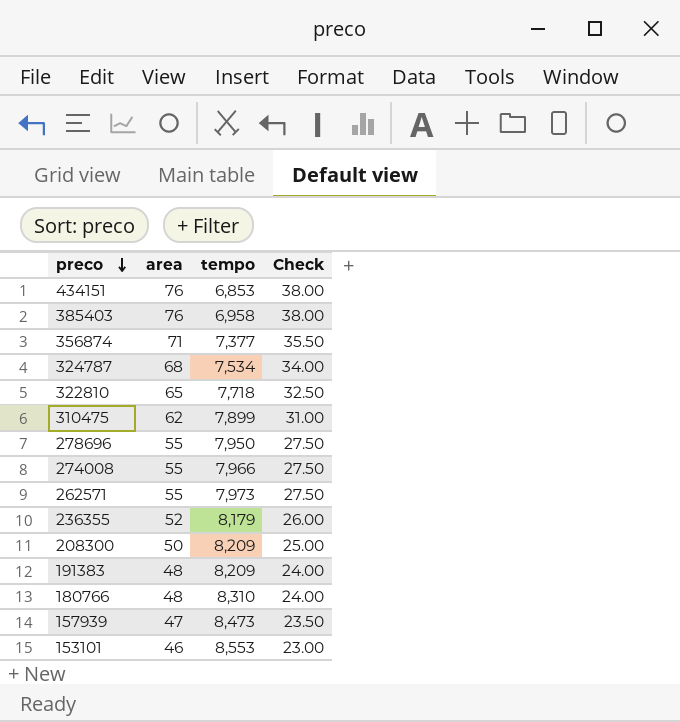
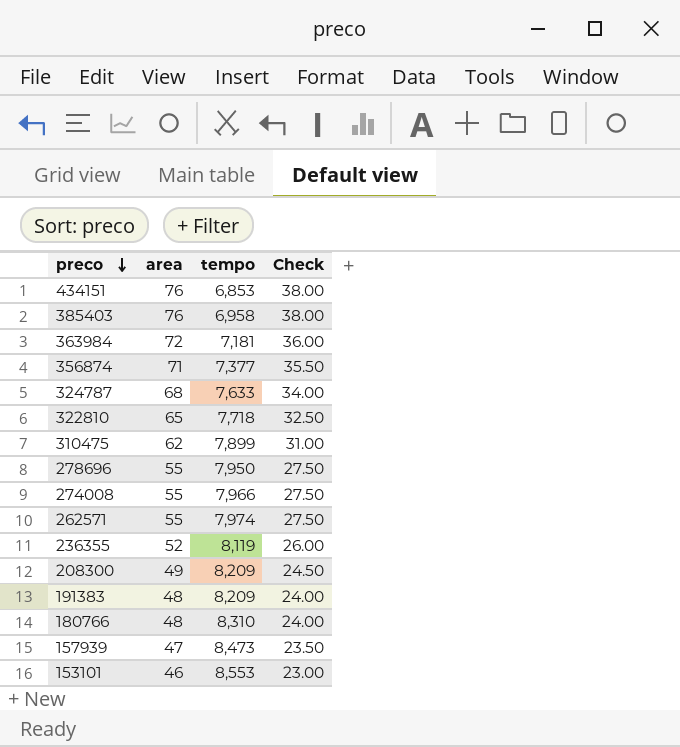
row 363984: none -> 72 | 7,181 | 36.00
324787 | tempo: 7,534 -> 7,633
262571 | tempo: 7,973 -> 7,974
236355 | tempo: 8,179 -> 8,119
208300 | area: 50 -> 49
208300 | Check: 25.00 -> 24.50

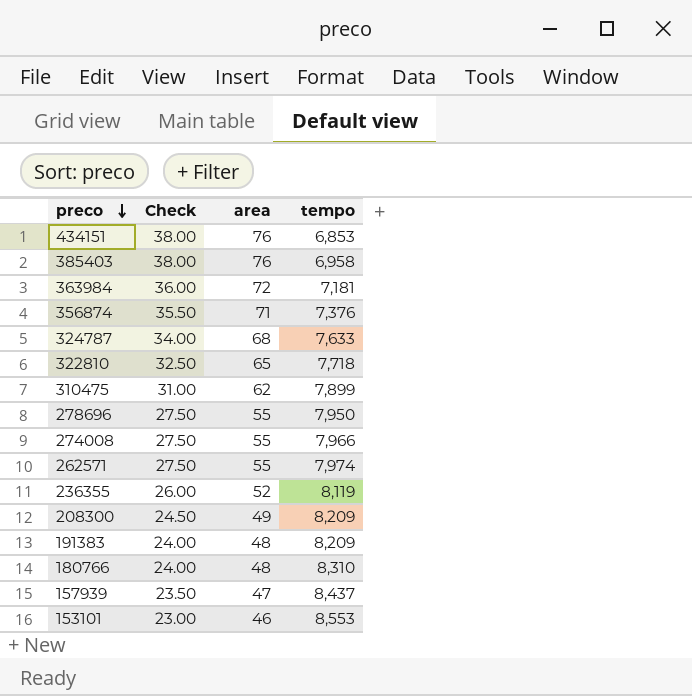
column Check | position: 4 -> 2
356874 | tempo: 7,377 -> 7,376
157939 | tempo: 8,473 -> 8,437

